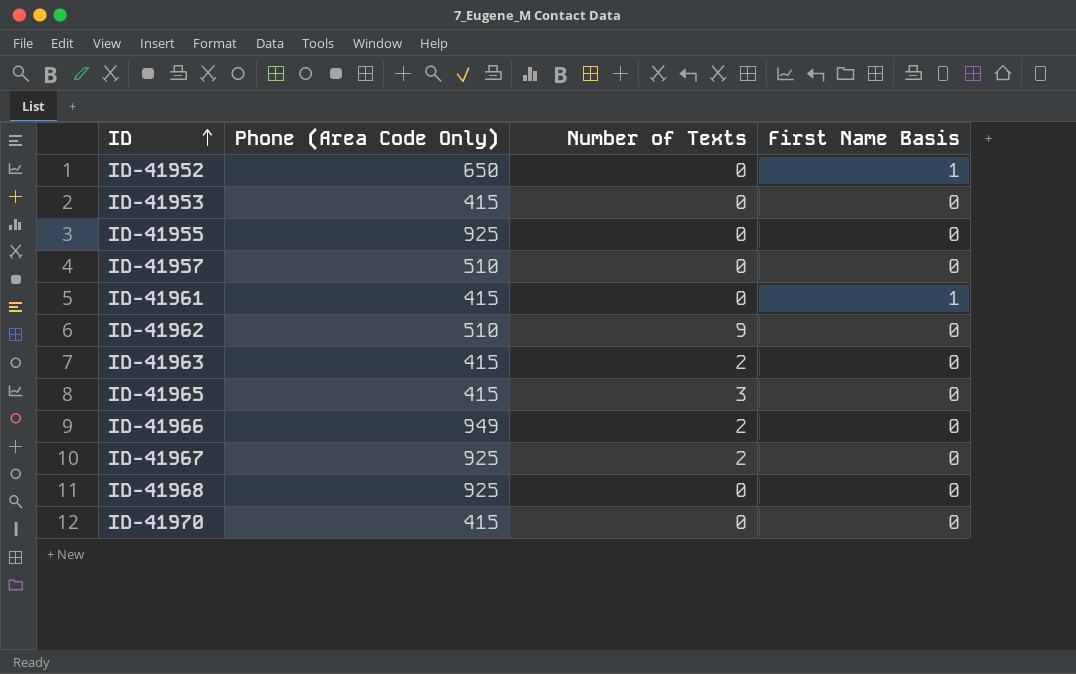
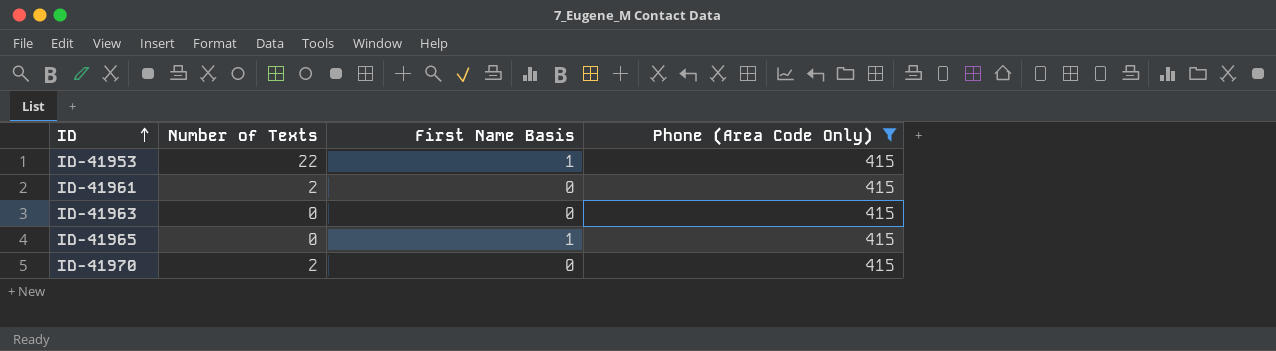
filter: none -> Phone (Area Code Only) = 415
column Phone (Area Code Only) | position: 2 -> 4
ID-41953 | Number of Texts: 0 -> 22
ID-41953 | First Name Basis: 0 -> 1
ID-41961 | Number of Texts: 0 -> 2
ID-41961 | First Name Basis: 1 -> 0
ID-41963 | Number of Texts: 2 -> 0
ID-41965 | Number of Texts: 3 -> 0
ID-41965 | First Name Basis: 0 -> 1
ID-41970 | Number of Texts: 0 -> 2

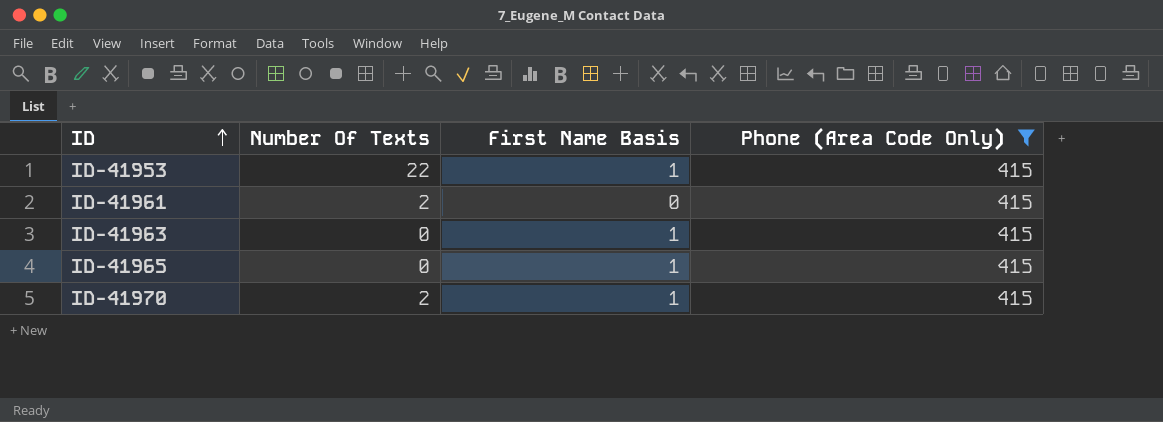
column name: Number of Texts -> Number Of Texts
ID-41963 | First Name Basis: 0 -> 1
ID-41970 | First Name Basis: 0 -> 1

